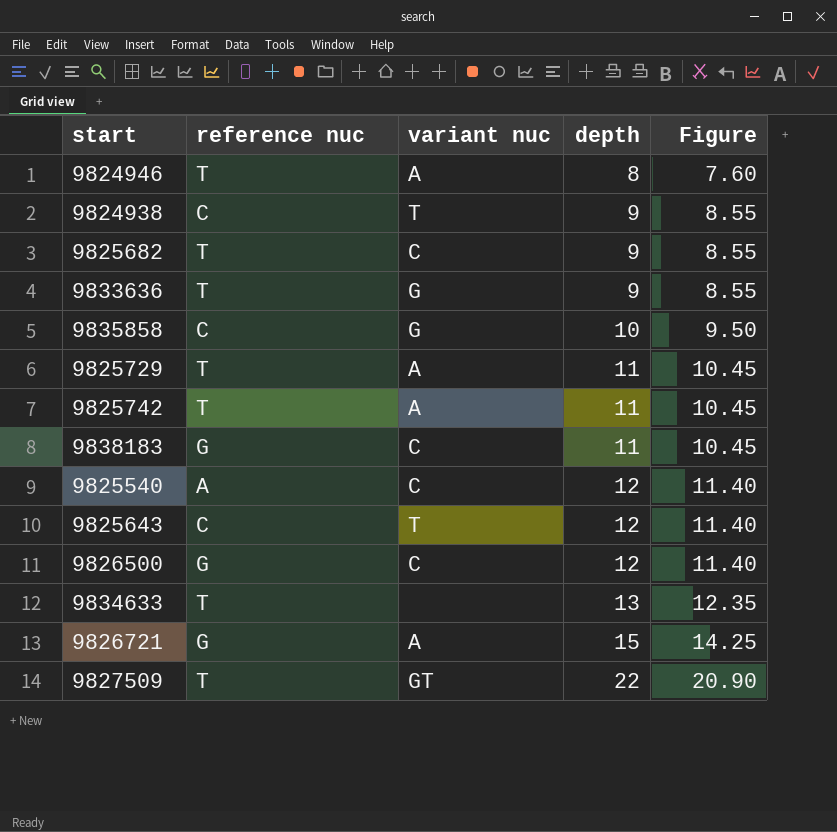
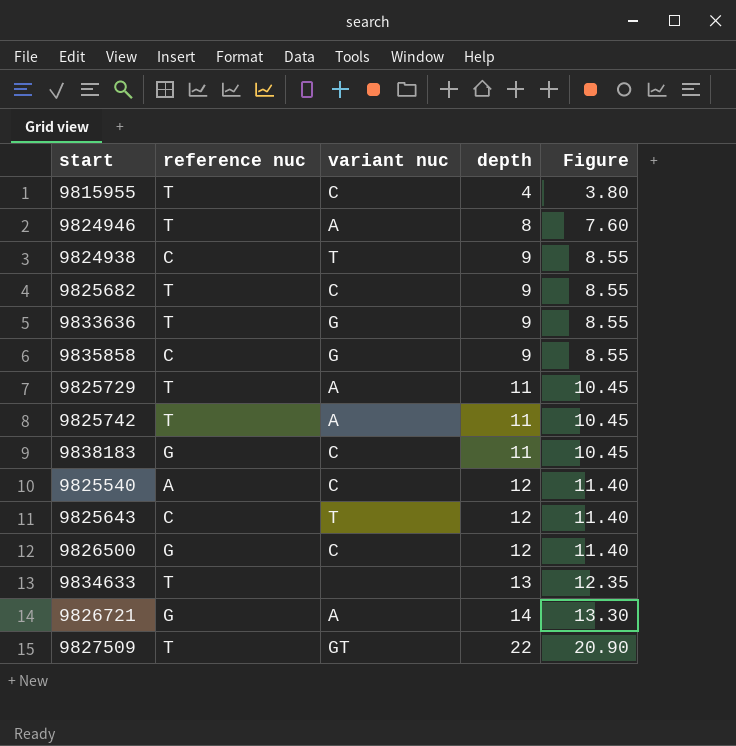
row 9815955: none -> T | C | 4 | 3.80
9835858 | depth: 10 -> 9
9835858 | Figure: 9.50 -> 8.55
9826721 | depth: 15 -> 14
9826721 | Figure: 14.25 -> 13.30

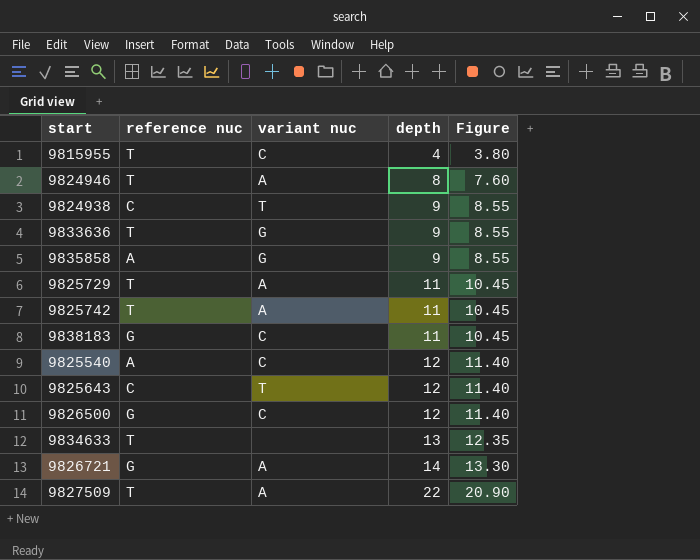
row 9825682: T | C | 9 | 8.55 -> none
9835858 | reference nuc: C -> A
9827509 | variant nuc: GT -> A

